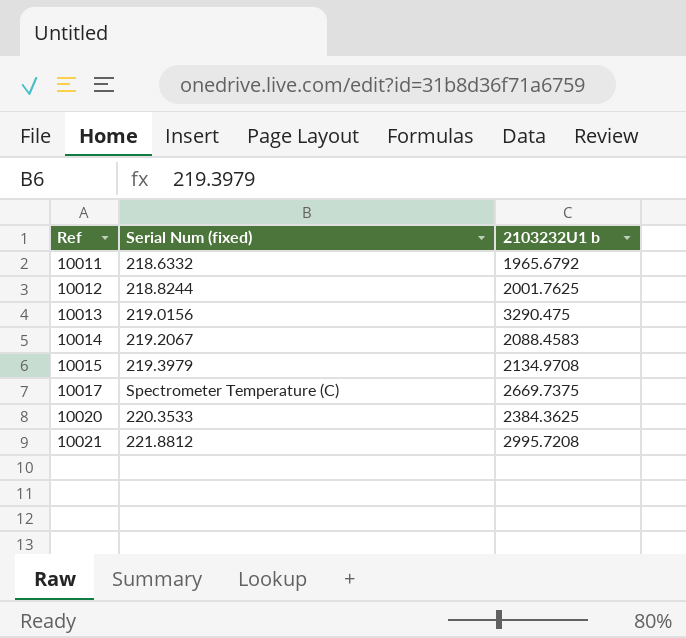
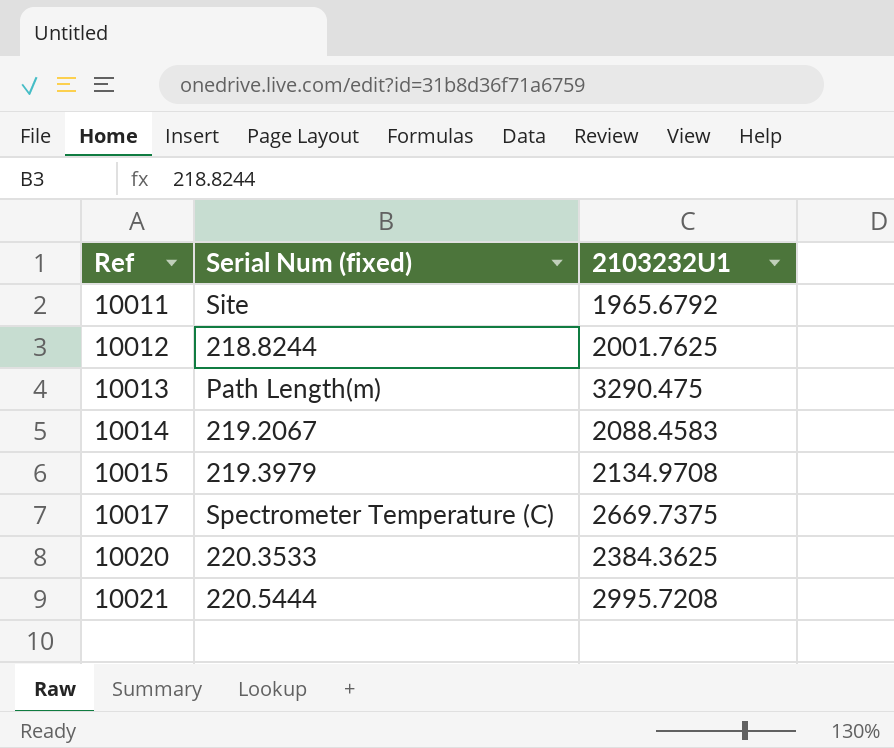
column name: 2103232U1 b -> 2103232U1
10011 | Serial Num (fixed): 218.6332 -> Site
10013 | Serial Num (fixed): 219.0156 -> Path Length(m)
10021 | Serial Num (fixed): 221.8812 -> 220.5444

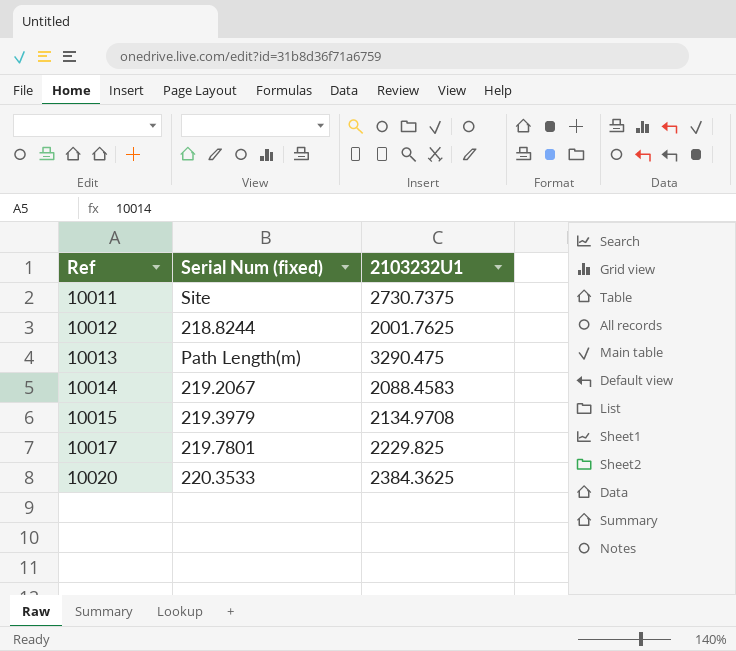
row 10021: 220.5444 | 2995.7208 -> none
10011 | 2103232U1: 1965.6792 -> 2730.7375
10017 | Serial Num (fixed): Spectrometer Temperature (C) -> 219.7801
10017 | 2103232U1: 2669.7375 -> 2229.825

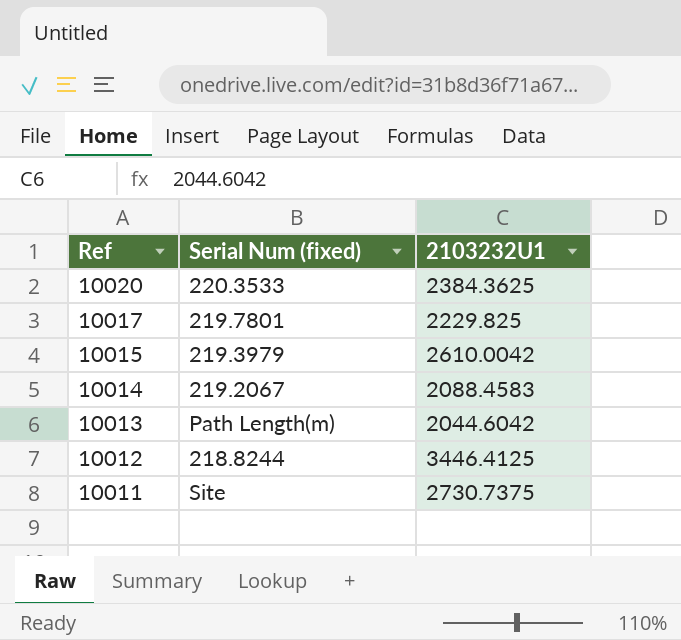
row order: Ref ascending -> Ref descending
10015 | 2103232U1: 2134.9708 -> 2610.0042
10013 | 2103232U1: 3290.475 -> 2044.6042
10012 | 2103232U1: 2001.7625 -> 3446.4125

